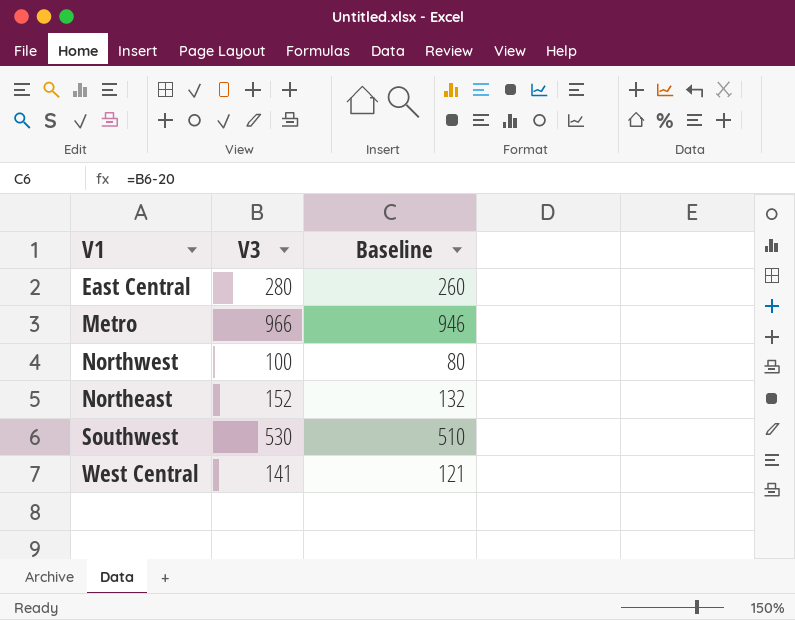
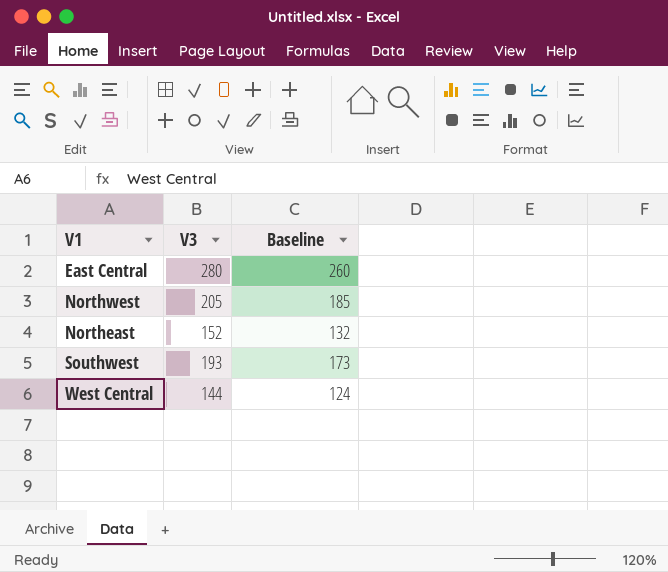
row Metro: 966 | 946 -> none
Northwest | V3: 100 -> 205
Northwest | Baseline: 80 -> 185
Southwest | V3: 530 -> 193
Southwest | Baseline: 510 -> 173
West Central | V3: 141 -> 144
West Central | Baseline: 121 -> 124

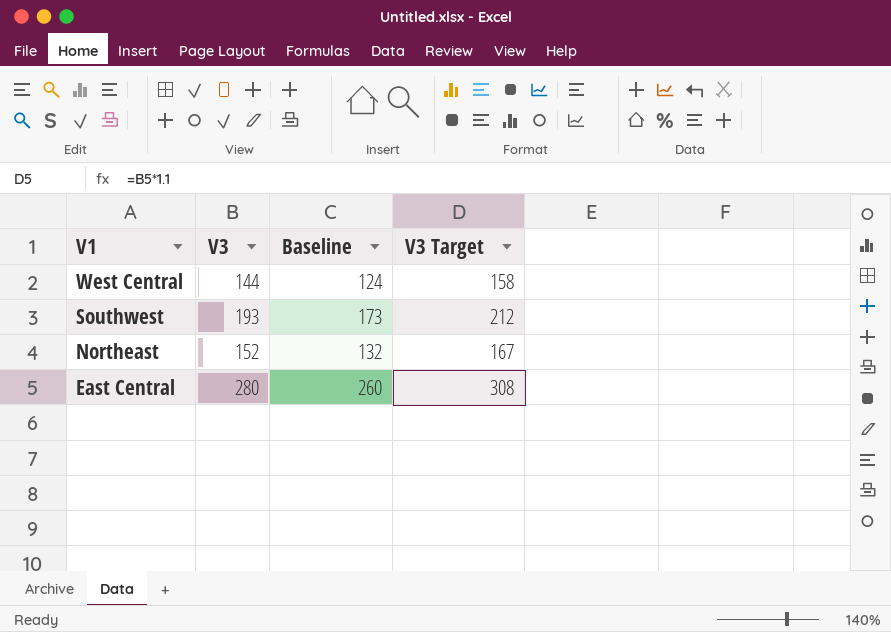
row order: none -> V1 descending
column V3 Target | formula: none -> [V3] * 1.1
row Northwest: 205 | 185 -> none

